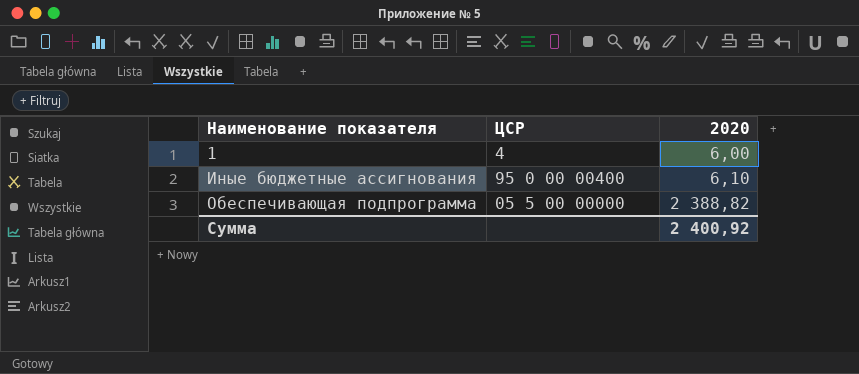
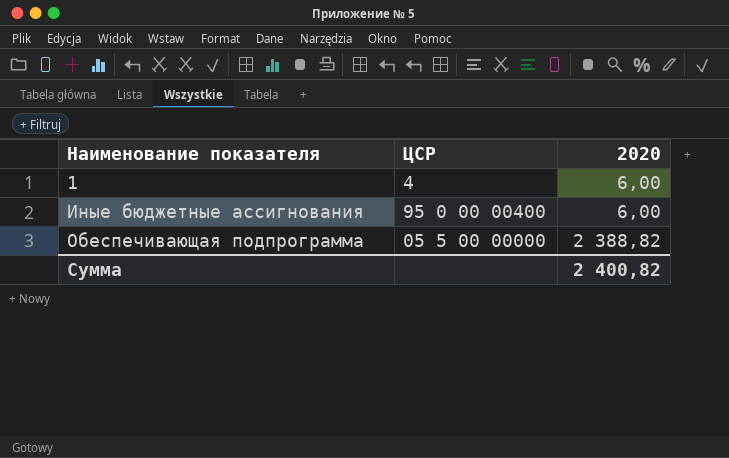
Иные бюджетные ассигнования | 2020: 6,10 -> 6,00
Сумма | 2020: 2 400,92 -> 2 400,82

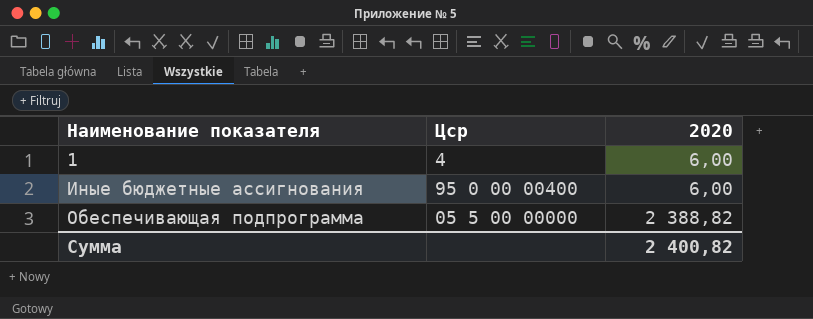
column name: ЦСР -> Цср

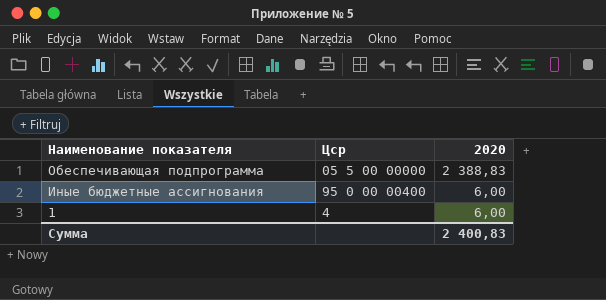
row order: Наименование показателя ascending -> Наименование показателя descending
Обеспечивающая подпрограмма | 2020: 2 388,82 -> 2 388,83
Сумма | 2020: 2 400,82 -> 2 400,83

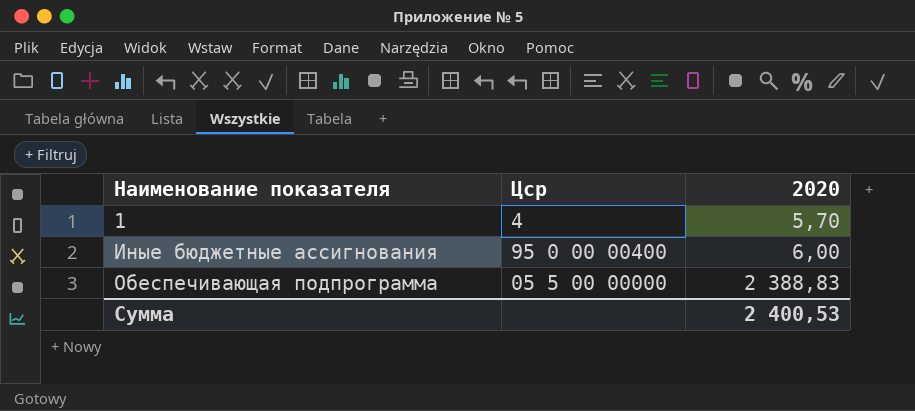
row order: Наименование показателя descending -> Наименование показателя ascending
1 | 2020: 6,00 -> 5,70
Сумма | 2020: 2 400,83 -> 2 400,53

